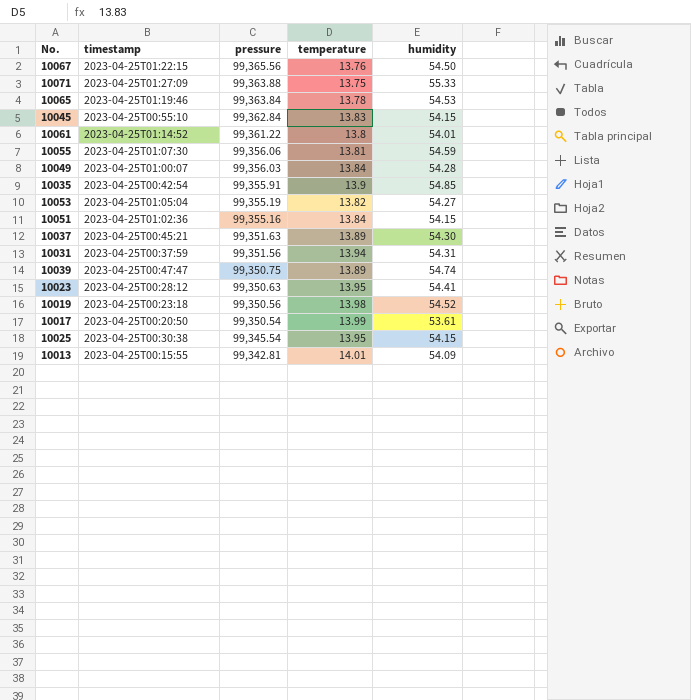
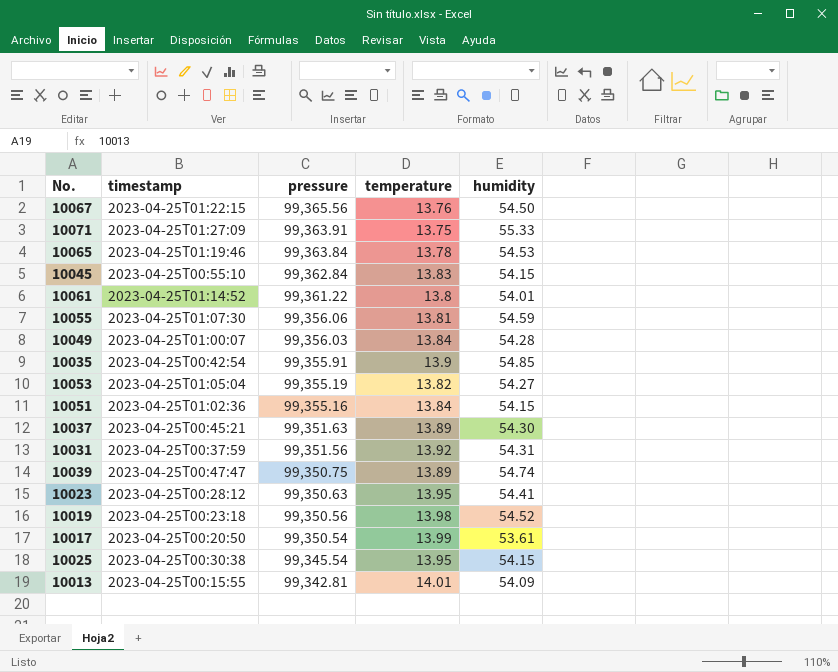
10071 | pressure: 99,363.88 -> 99,363.91
10031 | temperature: 13.94 -> 13.92

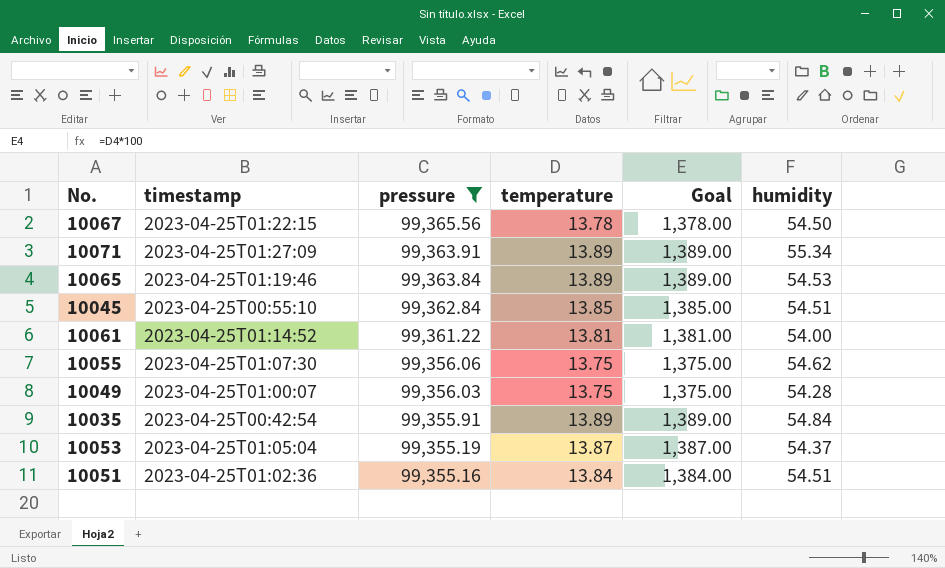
filter: none -> pressure >= 99,355.16
column Goal | formula: none -> [temperature] * 100
10067 | temperature: 13.76 -> 13.78
10071 | temperature: 13.75 -> 13.89
10071 | humidity: 55.33 -> 55.34
10065 | temperature: 13.78 -> 13.89
10045 | temperature: 13.83 -> 13.85
10045 | humidity: 54.15 -> 54.51
10061 | temperature: 13.8 -> 13.81
10061 | humidity: 54.01 -> 54.00
10055 | temperature: 13.81 -> 13.75
10055 | humidity: 54.59 -> 54.62
10049 | temperature: 13.84 -> 13.75
10035 | temperature: 13.9 -> 13.89
10035 | humidity: 54.85 -> 54.84
10053 | temperature: 13.82 -> 13.87
10053 | humidity: 54.27 -> 54.37
10051 | humidity: 54.15 -> 54.51

